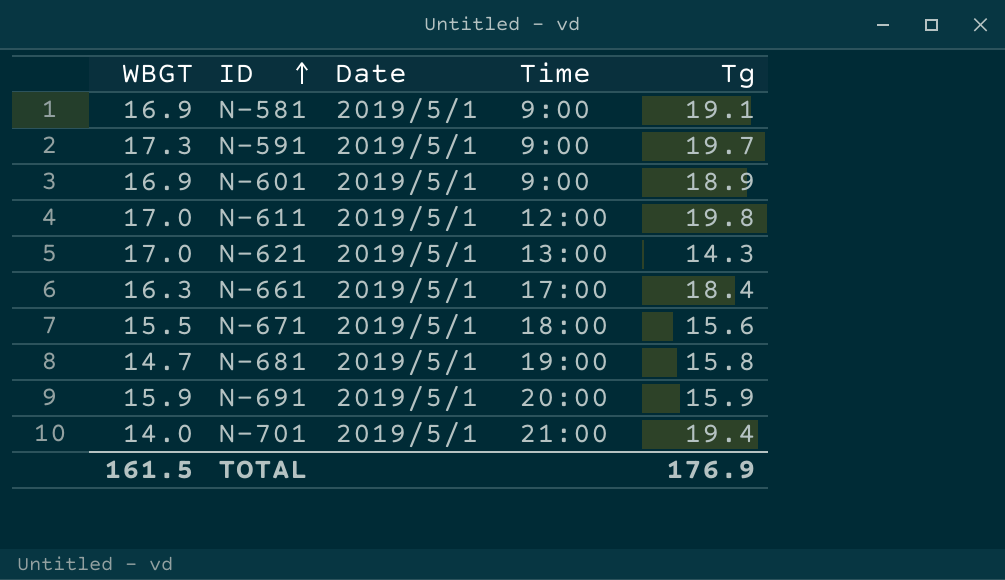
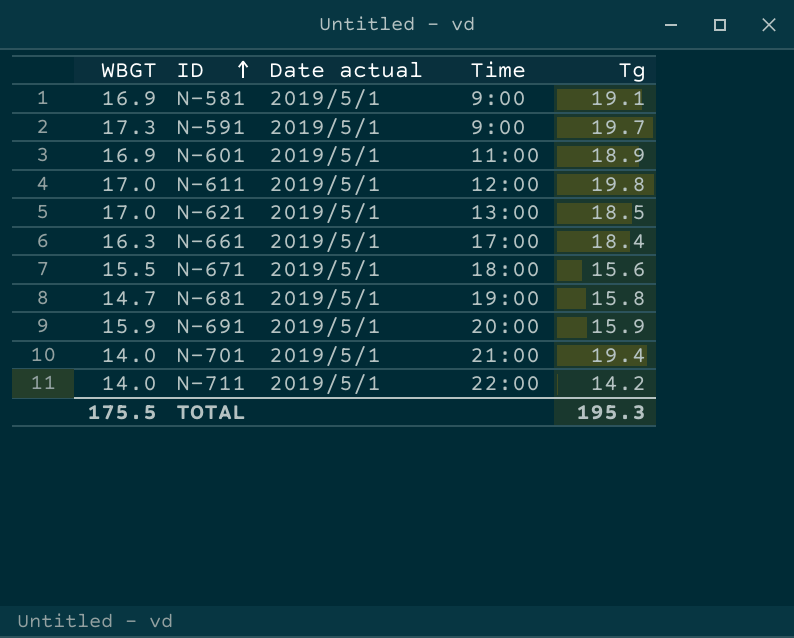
column name: Date -> Date actual
N-601 | Time: 9:00 -> 11:00
N-621 | Tg: 14.3 -> 18.5
row N-711: none -> 14.0 | 2019/5/1 | 22:00 | 14.2
TOTAL | WBGT: 161.5 -> 175.5
TOTAL | Tg: 176.9 -> 195.3

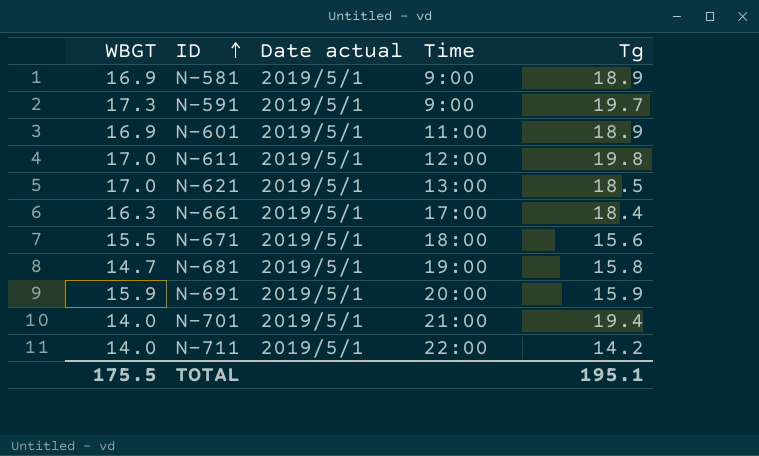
N-581 | Tg: 19.1 -> 18.9
TOTAL | Tg: 195.3 -> 195.1

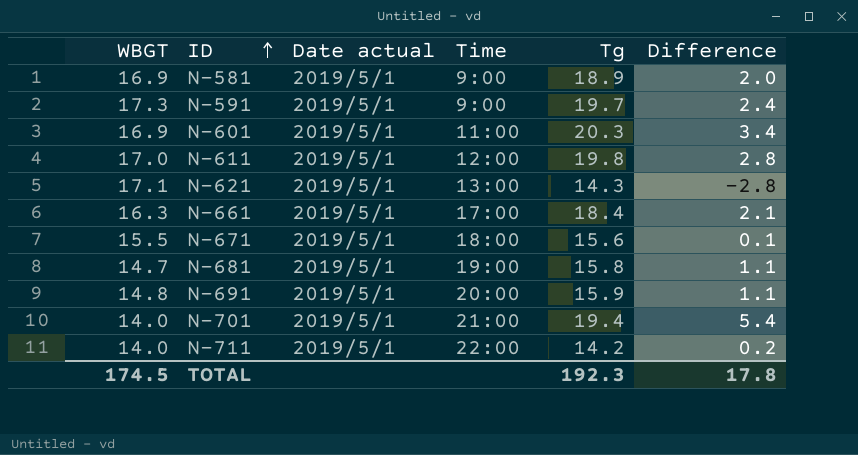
column Difference | formula: none -> [Tg] - [WBGT]
N-601 | Tg: 18.9 -> 20.3
N-621 | WBGT: 17.0 -> 17.1
N-621 | Tg: 18.5 -> 14.3
N-691 | WBGT: 15.9 -> 14.8
TOTAL | WBGT: 175.5 -> 174.5
TOTAL | Tg: 195.1 -> 192.3

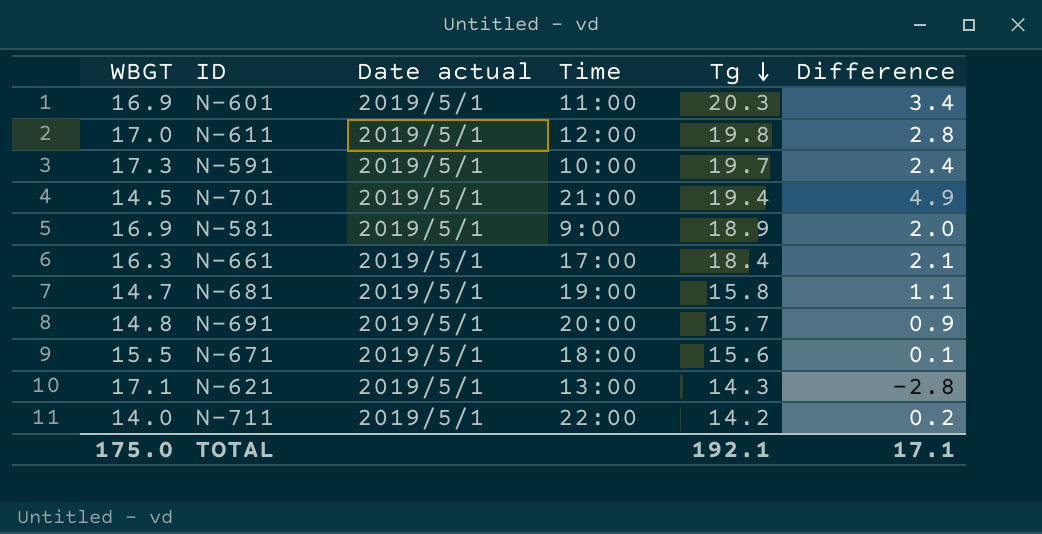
row order: ID ascending -> Tg descending
N-591 | Time: 9:00 -> 10:00
N-701 | WBGT: 14.0 -> 14.5
N-701 | Difference: 5.4 -> 4.9
N-691 | Tg: 15.9 -> 15.7
N-691 | Difference: 1.1 -> 0.9
TOTAL | WBGT: 174.5 -> 175.0
TOTAL | Tg: 192.3 -> 192.1
TOTAL | Difference: 17.8 -> 17.1

